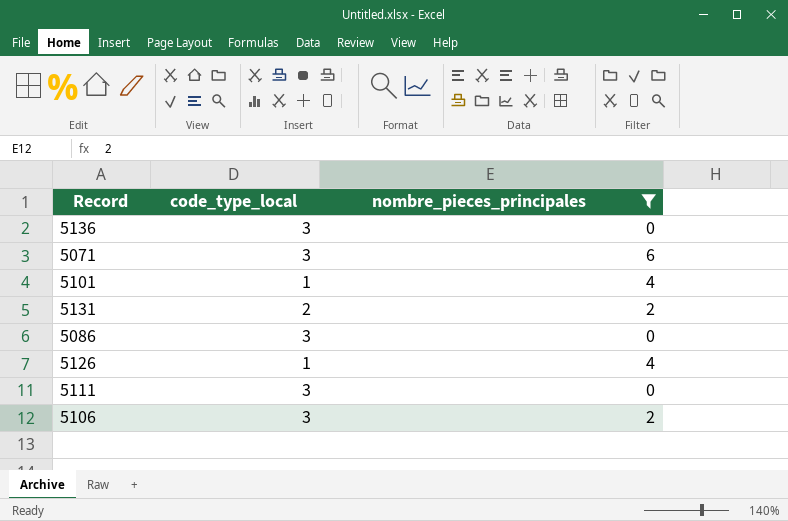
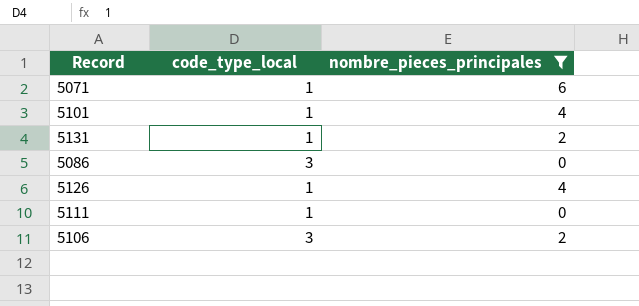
row 5136: 3 | 0 -> none
5071 | code_type_local: 3 -> 1
5131 | code_type_local: 2 -> 1
5111 | code_type_local: 3 -> 1

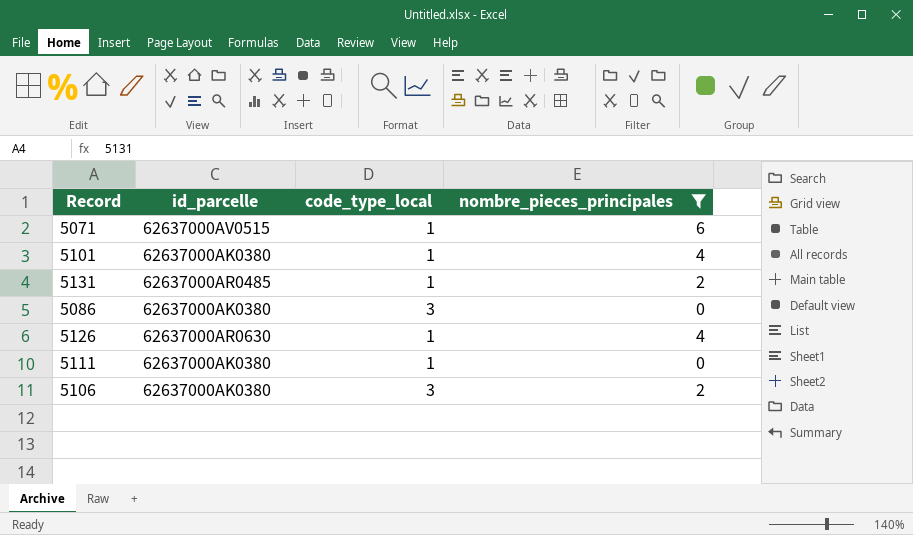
column id_parcelle | position: none -> 2

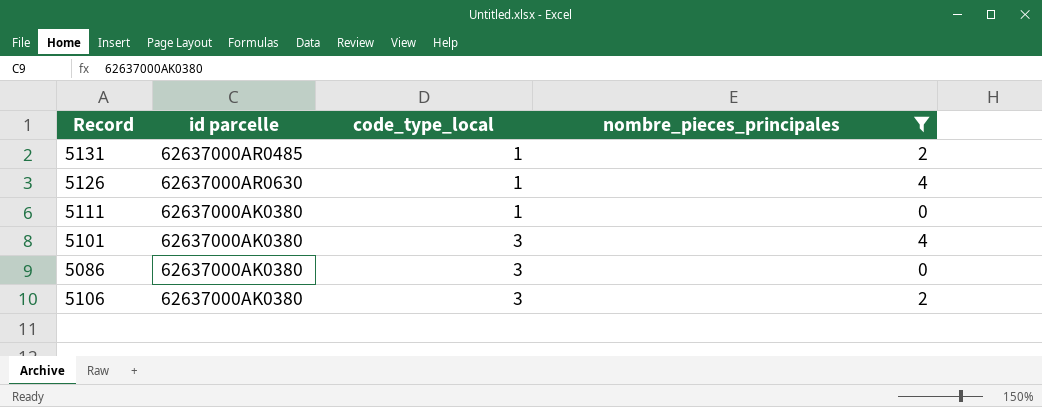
row order: none -> code_type_local ascending
column name: id_parcelle -> id parcelle
row 5071: 62637000AV0515 | 1 | 6 -> none
5101 | code_type_local: 1 -> 3

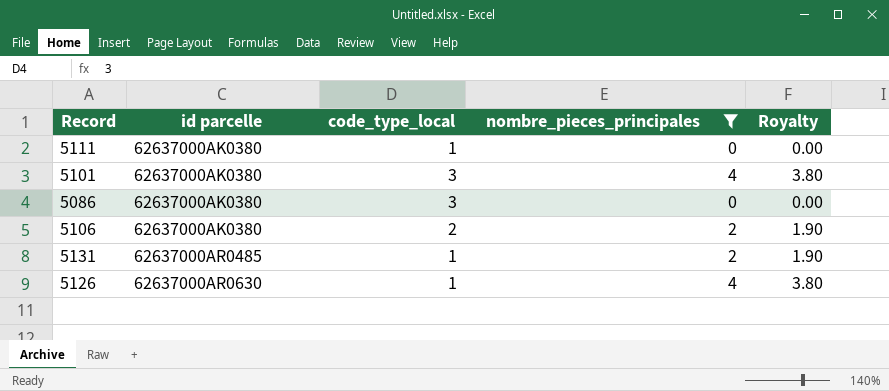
row order: code_type_local ascending -> id parcelle ascending
column Royalty | formula: none -> [nombre_pieces_principales] * 0.95
5106 | code_type_local: 3 -> 2

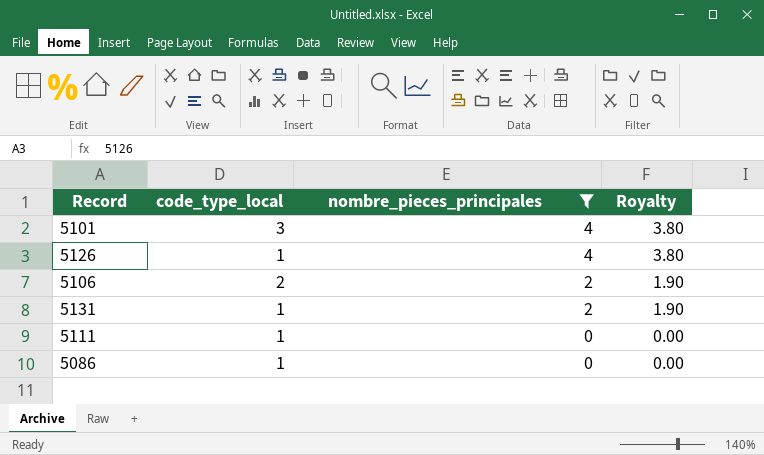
row order: id parcelle ascending -> nombre_pieces_principales descending
column id parcelle | position: 2 -> none
5086 | code_type_local: 3 -> 1

